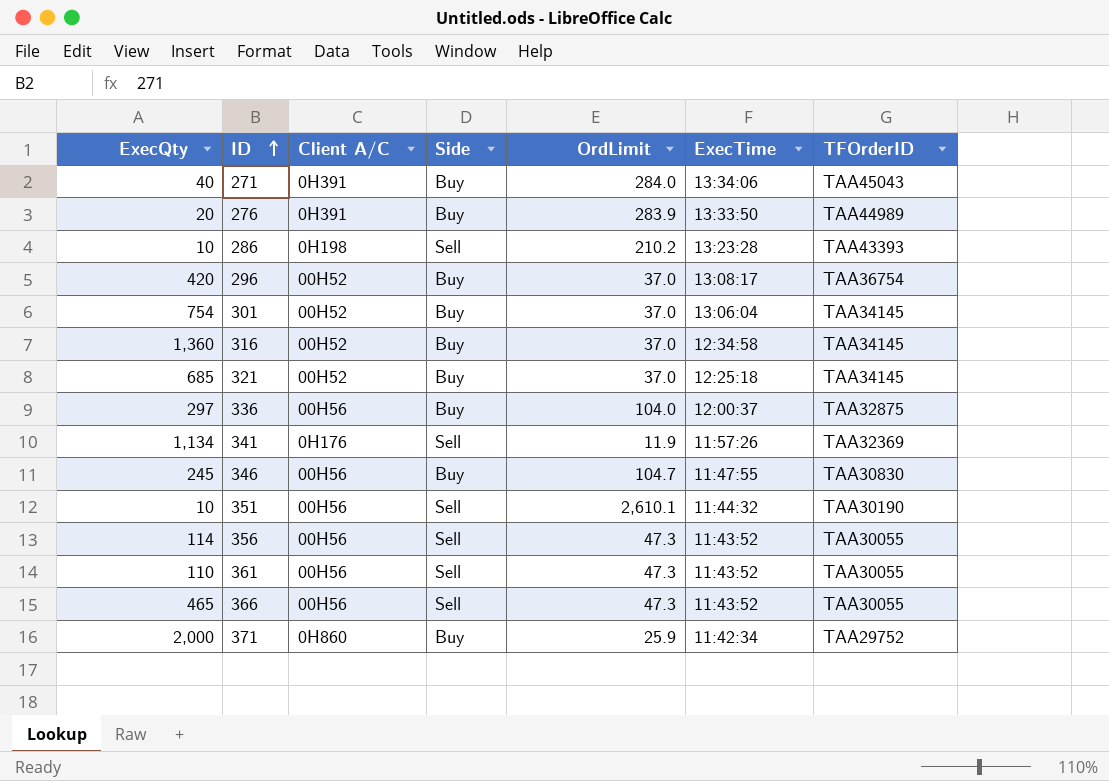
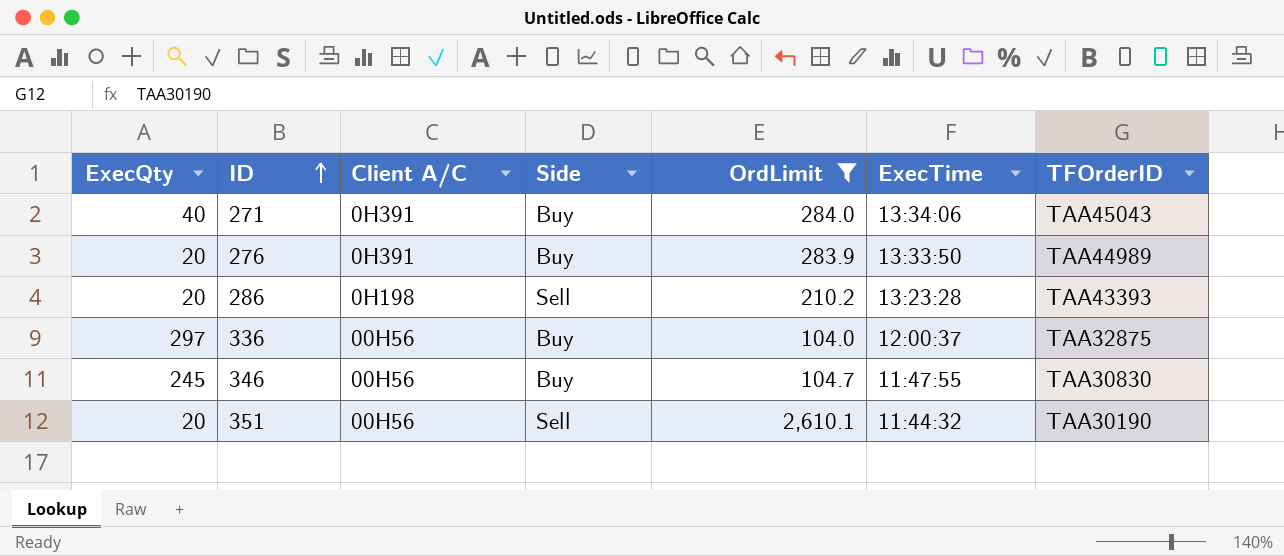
filter: none -> OrdLimit >= 104.0
286 | ExecQty: 10 -> 20
351 | ExecQty: 10 -> 20

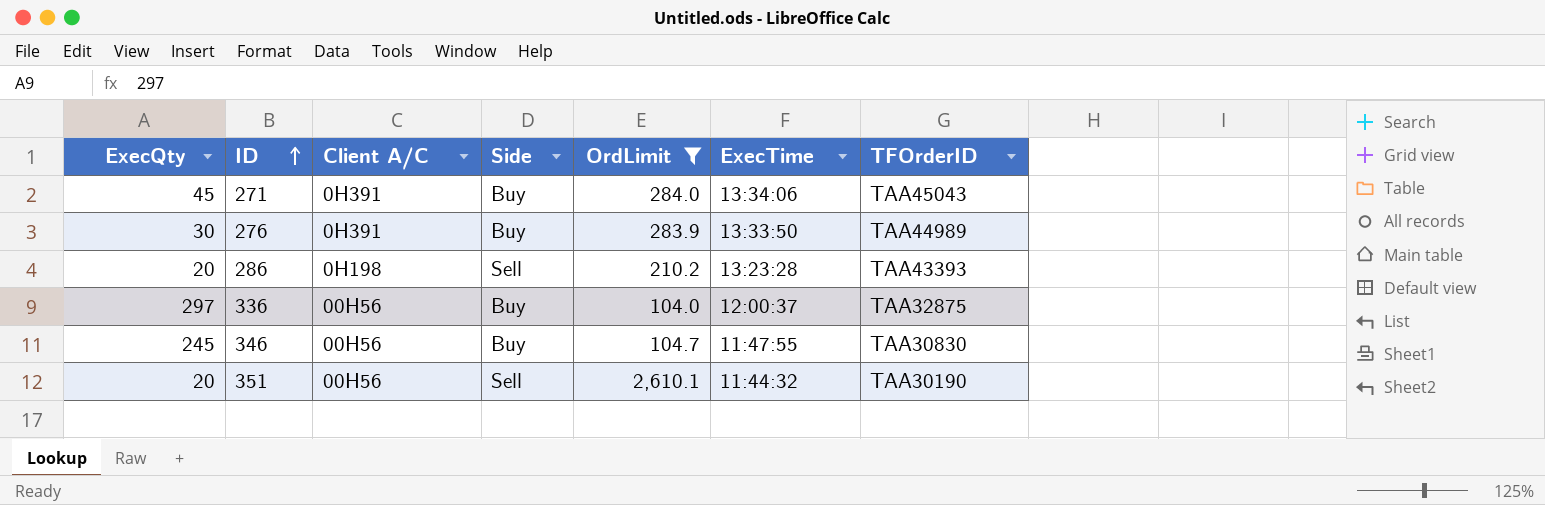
271 | ExecQty: 40 -> 45
276 | ExecQty: 20 -> 30

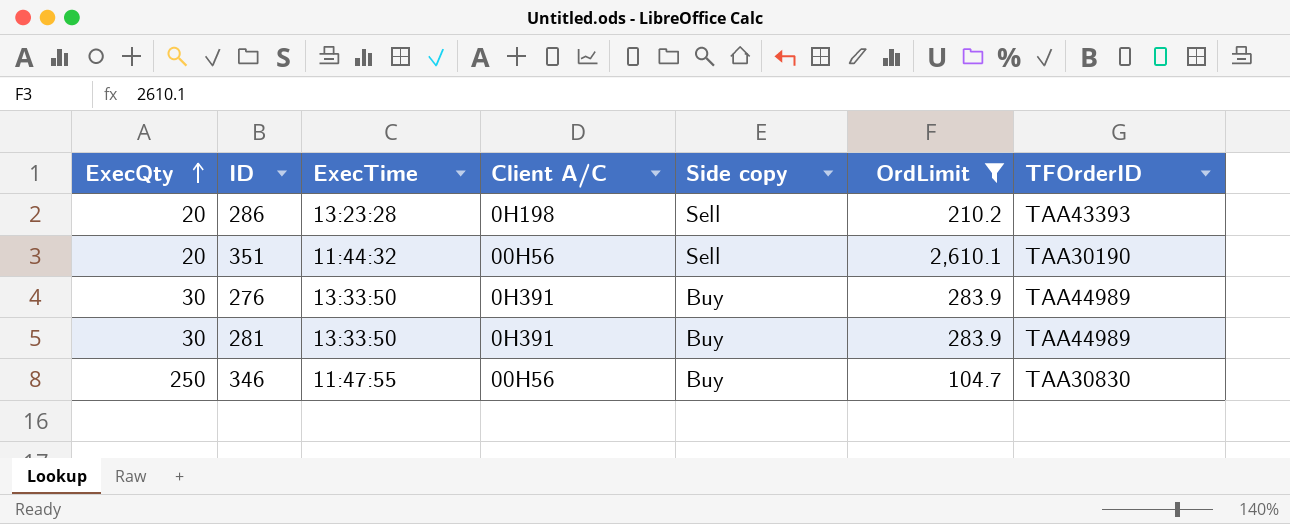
row order: ID ascending -> ExecQty ascending
column ExecTime | position: 6 -> 3
column name: Side -> Side copy
row 271: 45 | 0H391 | Buy | 284.0 | 13:34:06 | TAA45043 -> none
row 336: 297 | 00H56 | Buy | 104.0 | 12:00:37 | TAA32875 -> none
row 281: none -> 30 | 13:33:50 | 0H391 | Buy | 283.9 | TAA44989
346 | ExecQty: 245 -> 250

